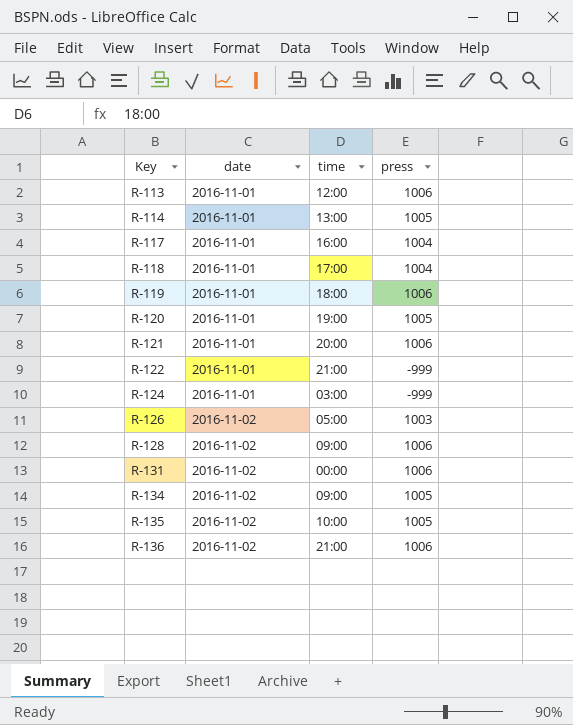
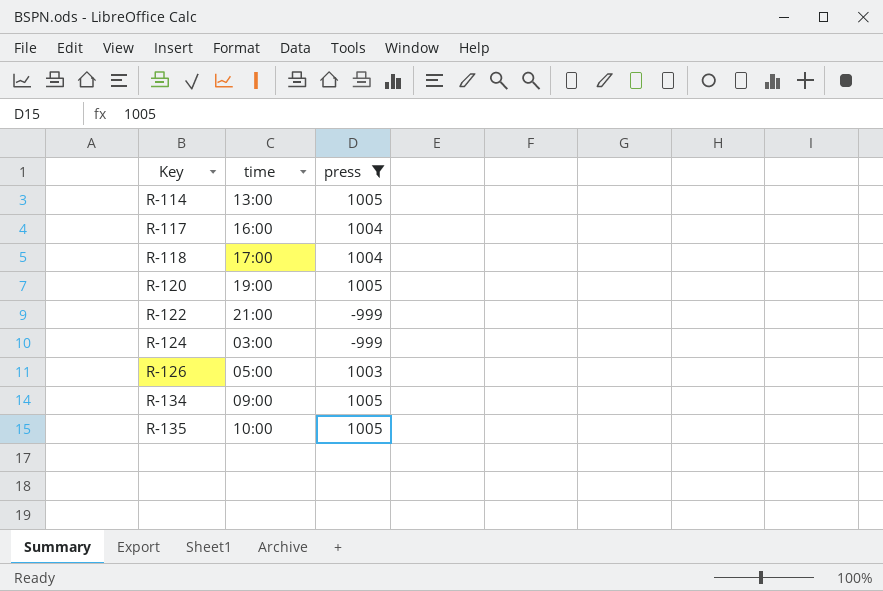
filter: none -> press != 1006
column date | position: 2 -> none

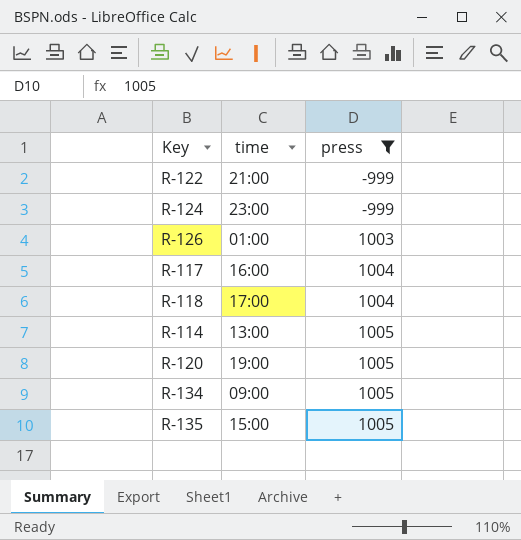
row order: Key ascending -> press ascending
R-124 | time: 03:00 -> 23:00
R-126 | time: 05:00 -> 01:00
R-135 | time: 10:00 -> 15:00

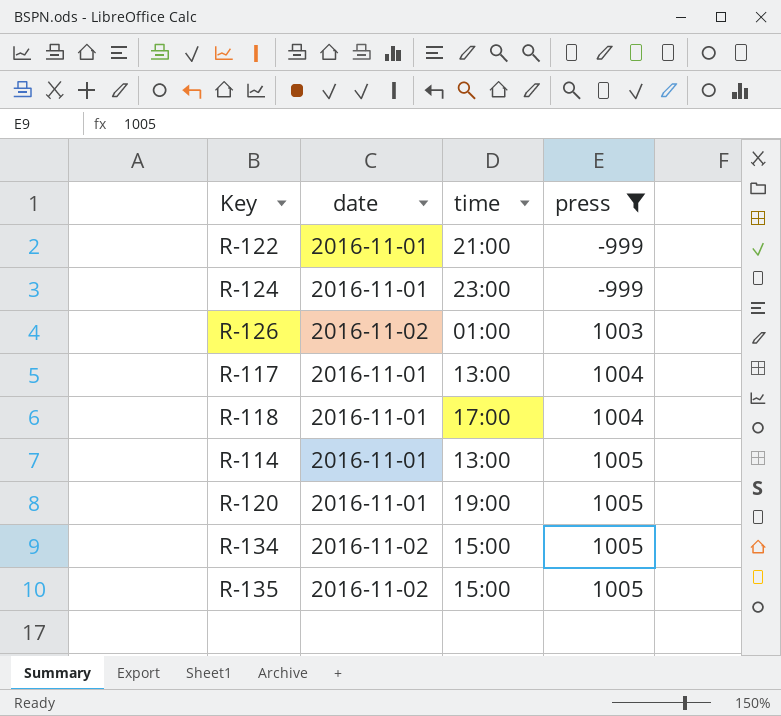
column date | position: none -> 2
R-117 | time: 16:00 -> 13:00
R-134 | time: 09:00 -> 15:00

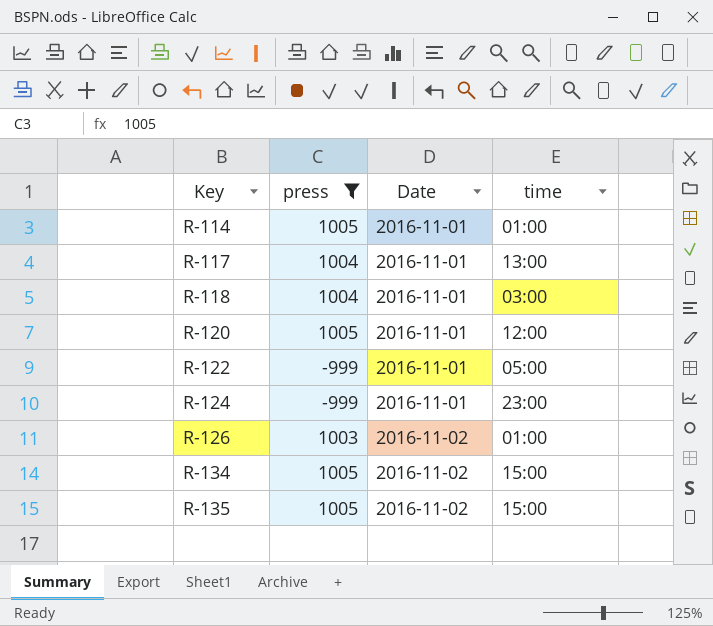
row order: press ascending -> Key ascending
column press | position: 4 -> 2
column name: date -> Date
R-114 | time: 13:00 -> 01:00
R-118 | time: 17:00 -> 03:00
R-120 | time: 19:00 -> 12:00
R-122 | time: 21:00 -> 05:00

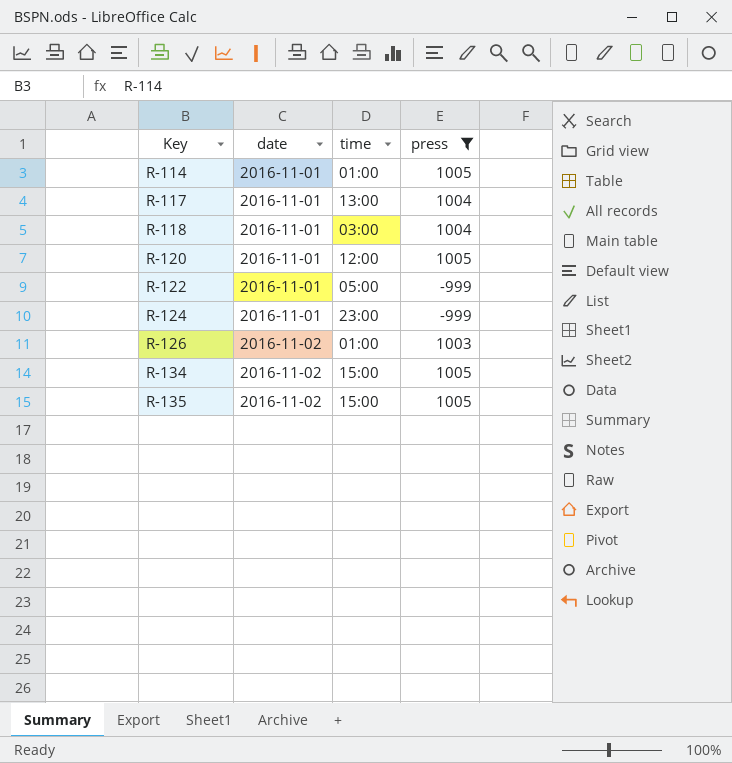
column name: Date -> date
column press | position: 2 -> 4

